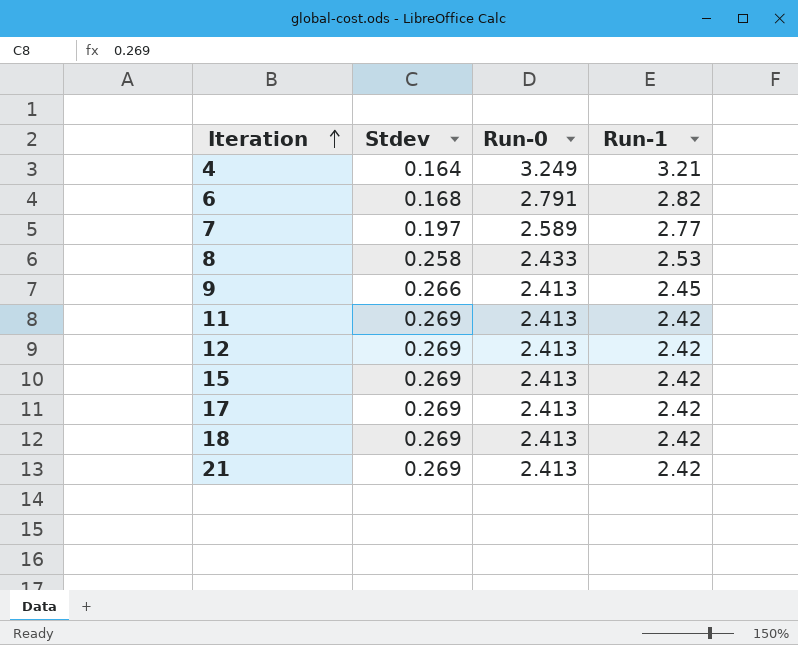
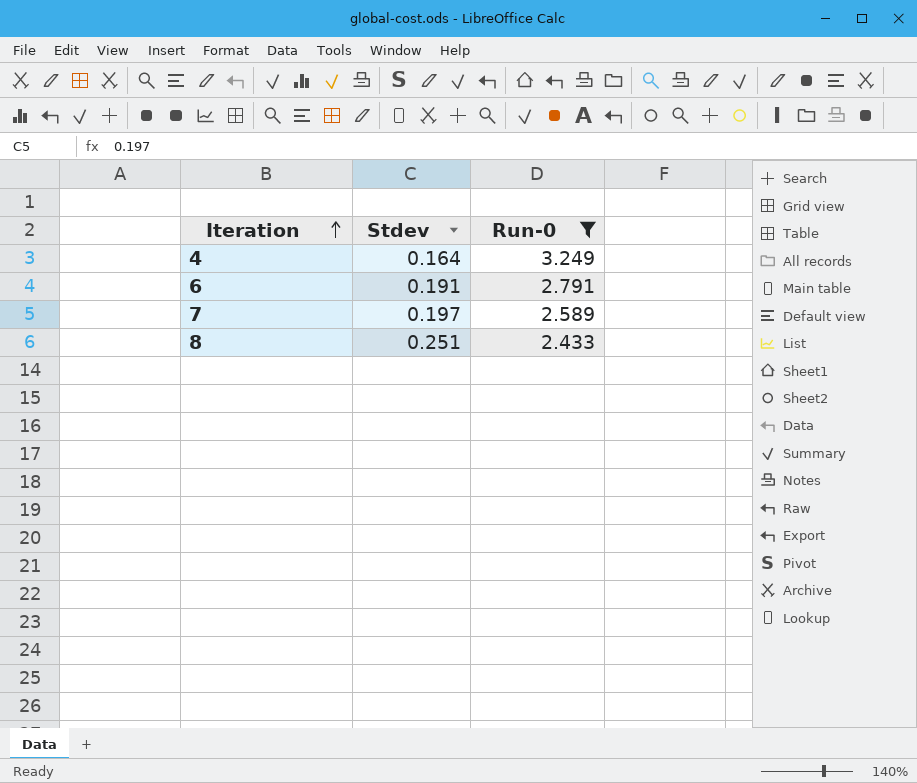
filter: none -> Run-0 != 2.413
column Run-1 | position: 4 -> none
6 | Stdev: 0.168 -> 0.191
8 | Stdev: 0.258 -> 0.251

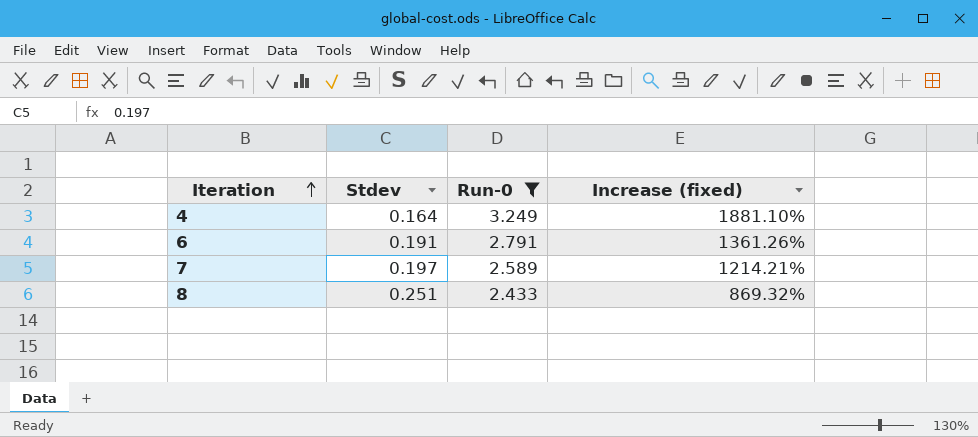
column Increase (fixed) | formula: none -> ([Run-0] - [Stdev]) / [Stdev]

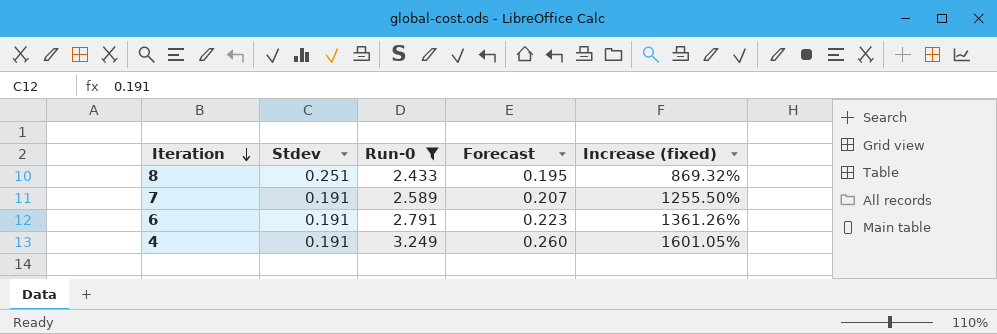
row order: Iteration ascending -> Iteration descending
column Forecast | formula: none -> [Run-0] * 0.08
7 | Stdev: 0.197 -> 0.191
7 | Increase (fixed): 1214.21% -> 1255.50%
4 | Stdev: 0.164 -> 0.191
4 | Increase (fixed): 1881.10% -> 1601.05%

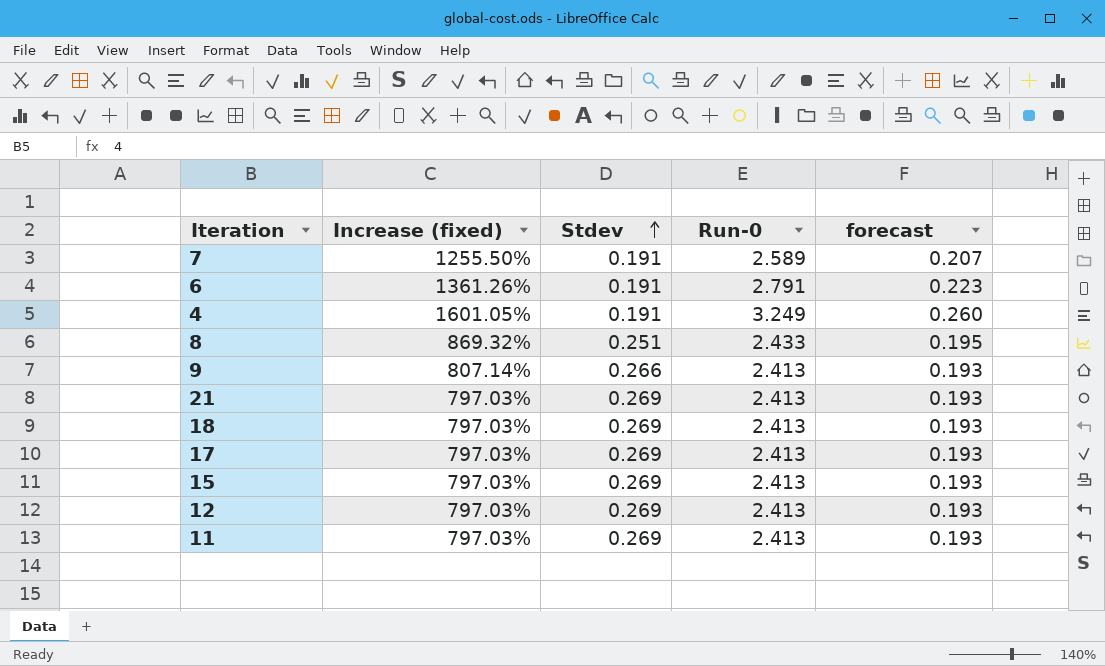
filter: Run-0 != 2.413 -> none
row order: Iteration descending -> Stdev ascending
column Increase (fixed) | position: 5 -> 2
column name: Forecast -> forecast

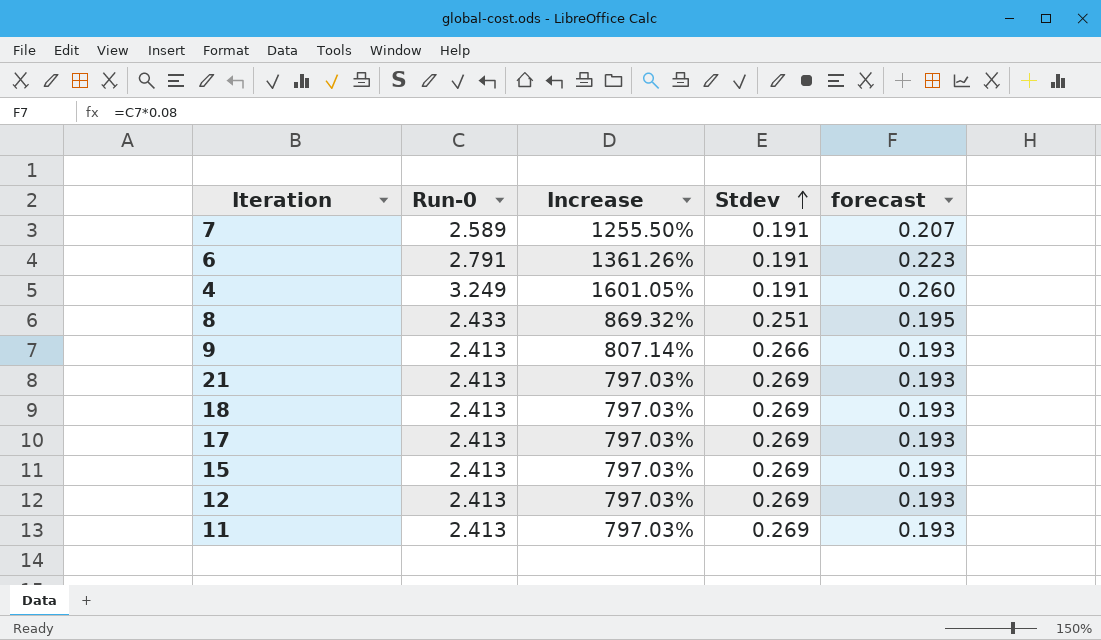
column Run-0 | position: 4 -> 2
column name: Increase (fixed) -> Increase

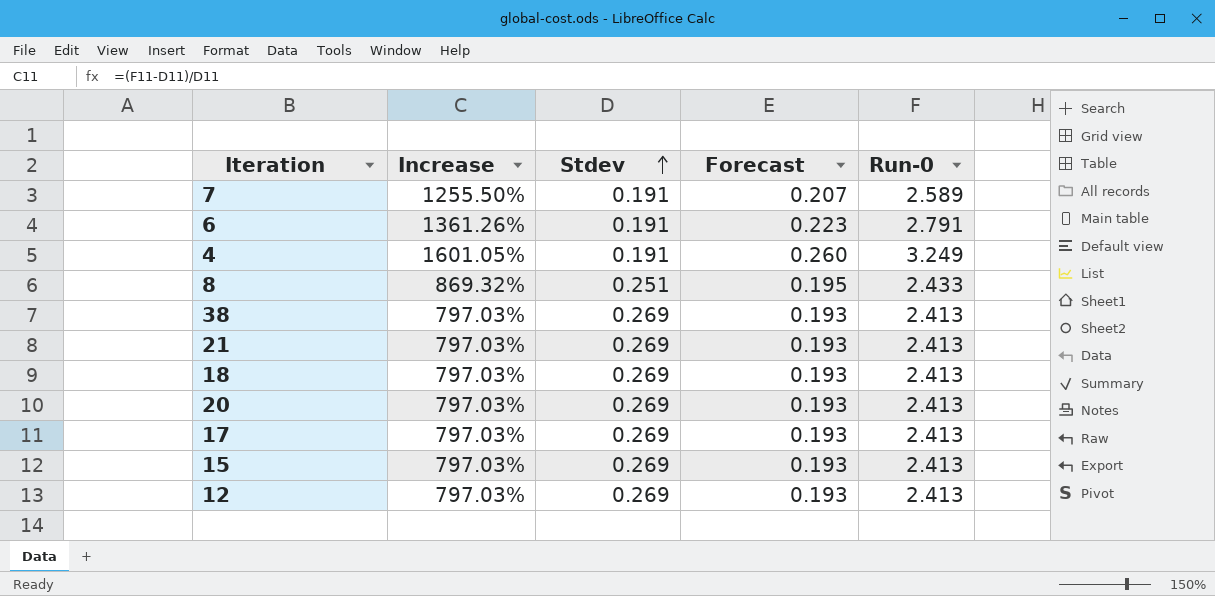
column name: forecast -> Forecast
column Run-0 | position: 2 -> 5
row 9: 2.413 | 807.14% | 0.266 | 0.193 -> none
row 11: 2.413 | 797.03% | 0.269 | 0.193 -> none
row 38: none -> 797.03% | 0.269 | 0.193 | 2.413
row 20: none -> 797.03% | 0.269 | 0.193 | 2.413

